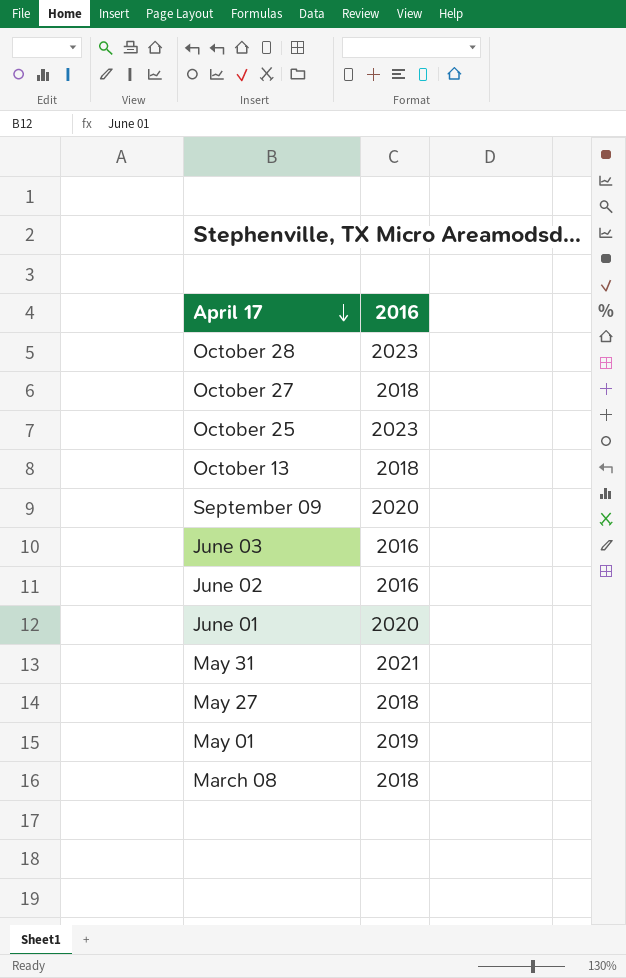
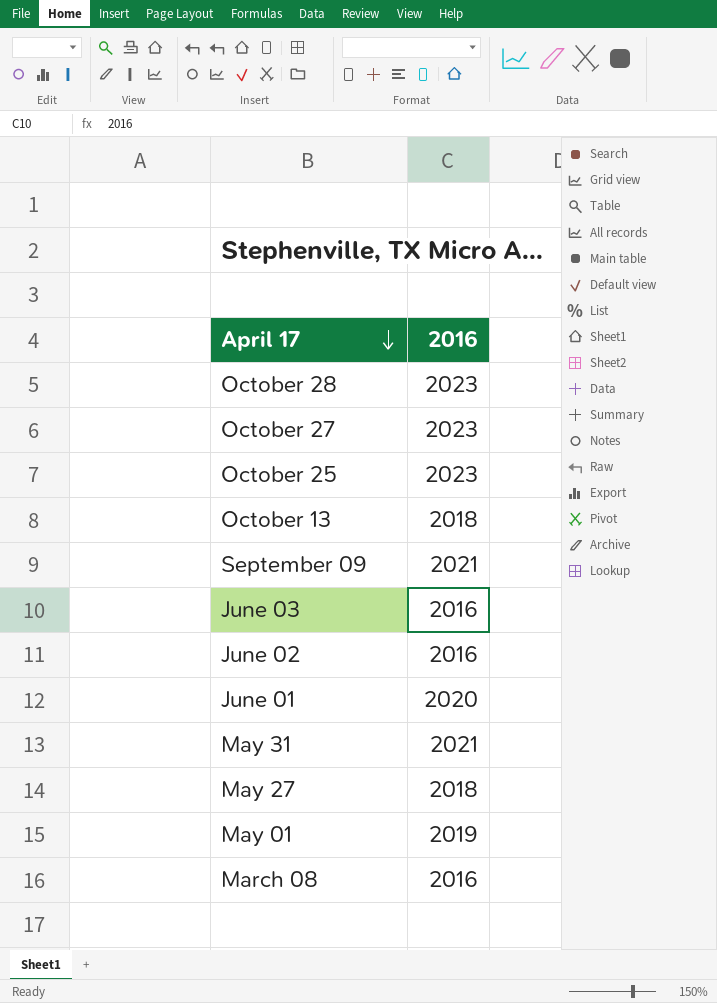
October 27 | 2016: 2018 -> 2023
September 09 | 2016: 2020 -> 2021
March 08 | 2016: 2018 -> 2016

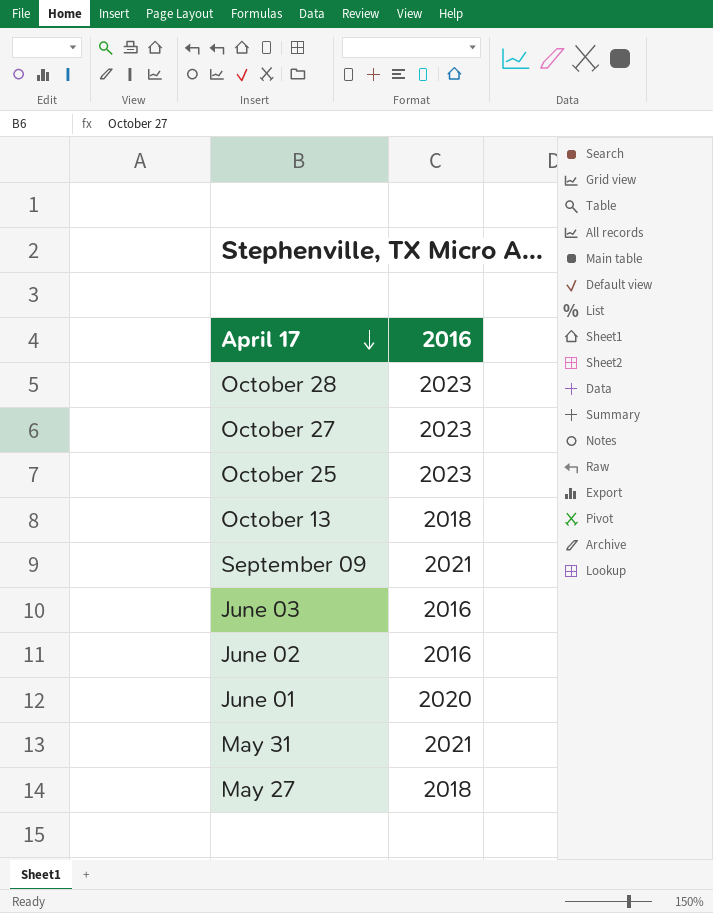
row May 01: 2019 -> none
row March 08: 2016 -> none

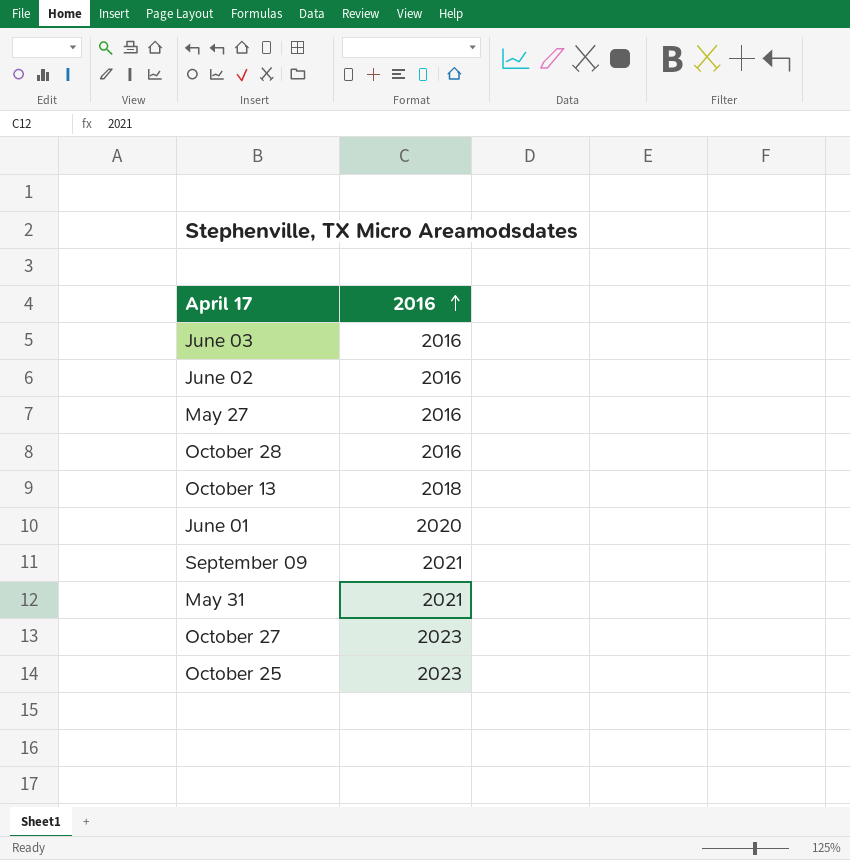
row order: April 17 descending -> 2016 ascending
May 27 | 2016: 2018 -> 2016
October 28 | 2016: 2023 -> 2016

